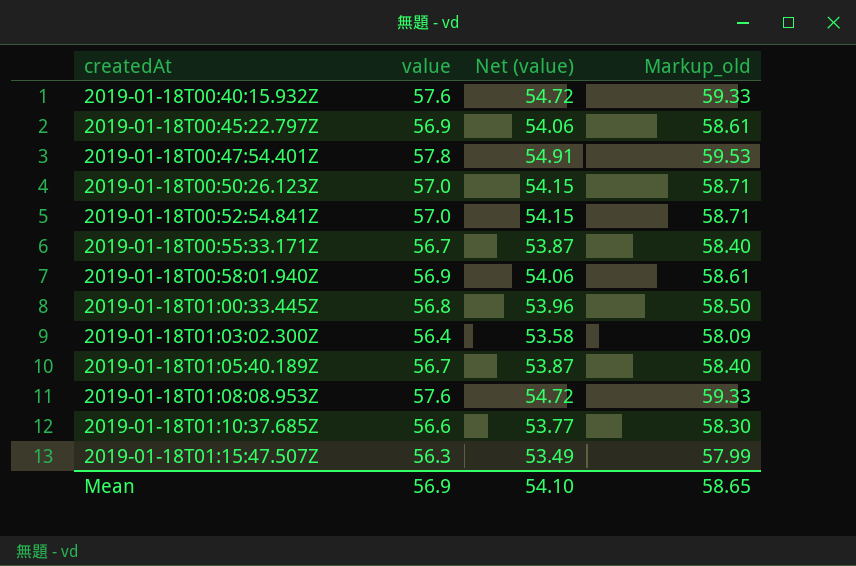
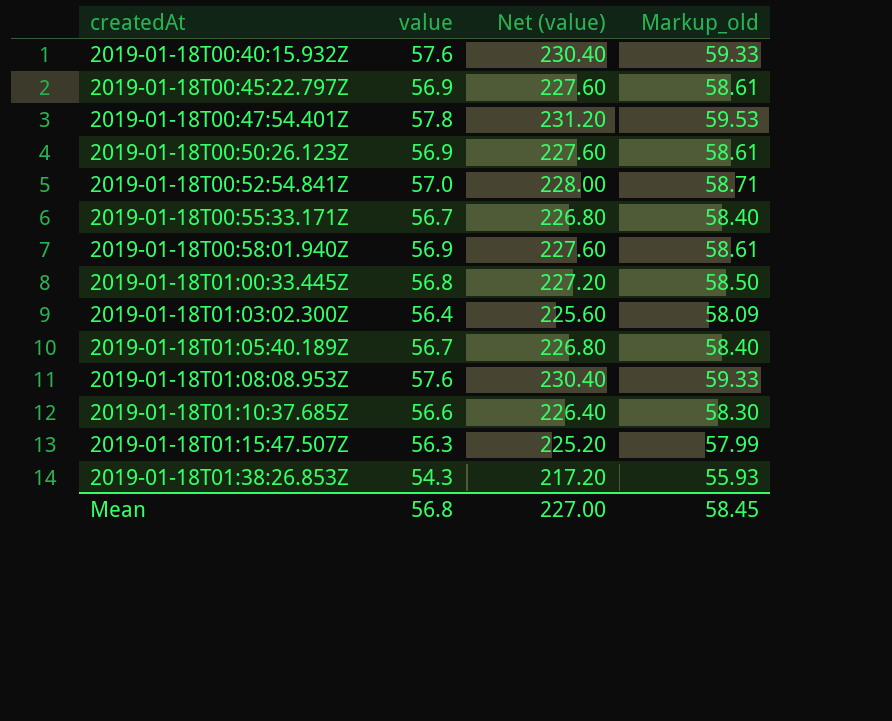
column Net (value) | formula: [value] * 0.95 -> [value] * 4
2019-01-18T00:50:26.123Z | value: 57.0 -> 56.9
2019-01-18T00:50:26.123Z | Markup_old: 58.71 -> 58.61
row 2019-01-18T01:38:26.853Z: none -> 54.3 | 217.20 | 55.93
Mean | value: 56.9 -> 56.8
Mean | Net (value): 54.10 -> 227.00
Mean | Markup_old: 58.65 -> 58.45

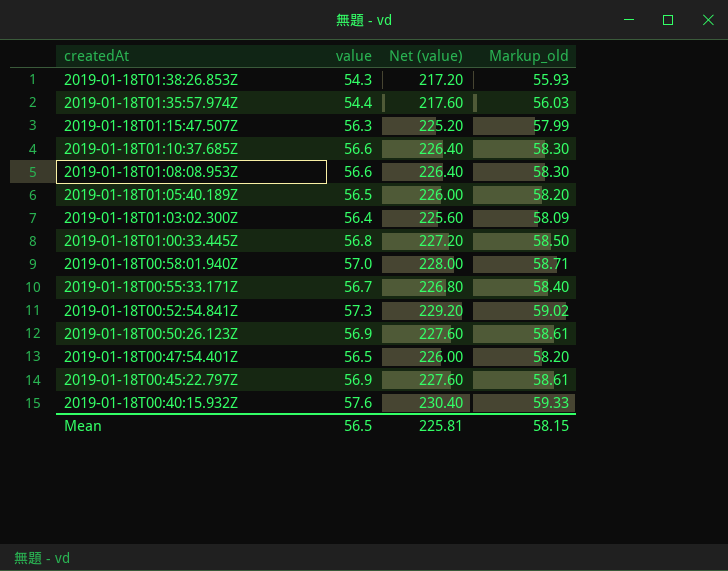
row order: createdAt ascending -> createdAt descending
row 2019-01-18T01:35:57.974Z: none -> 54.4 | 217.60 | 56.03
2019-01-18T01:08:08.953Z | value: 57.6 -> 56.6
2019-01-18T01:08:08.953Z | Net (value): 230.40 -> 226.40
2019-01-18T01:08:08.953Z | Markup_old: 59.33 -> 58.30
2019-01-18T01:05:40.189Z | value: 56.7 -> 56.5
2019-01-18T01:05:40.189Z | Net (value): 226.80 -> 226.00
2019-01-18T01:05:40.189Z | Markup_old: 58.40 -> 58.20
2019-01-18T00:58:01.940Z | value: 56.9 -> 57.0
2019-01-18T00:58:01.940Z | Net (value): 227.60 -> 228.00
2019-01-18T00:58:01.940Z | Markup_old: 58.61 -> 58.71
2019-01-18T00:52:54.841Z | value: 57.0 -> 57.3
2019-01-18T00:52:54.841Z | Net (value): 228.00 -> 229.20
2019-01-18T00:52:54.841Z | Markup_old: 58.71 -> 59.02
2019-01-18T00:47:54.401Z | value: 57.8 -> 56.5
2019-01-18T00:47:54.401Z | Net (value): 231.20 -> 226.00
2019-01-18T00:47:54.401Z | Markup_old: 59.53 -> 58.20
Mean | value: 56.8 -> 56.5
Mean | Net (value): 227.00 -> 225.81
Mean | Markup_old: 58.45 -> 58.15

